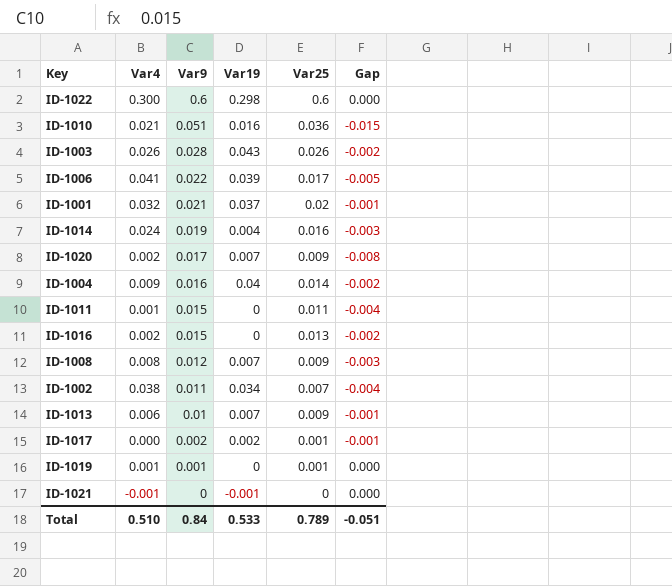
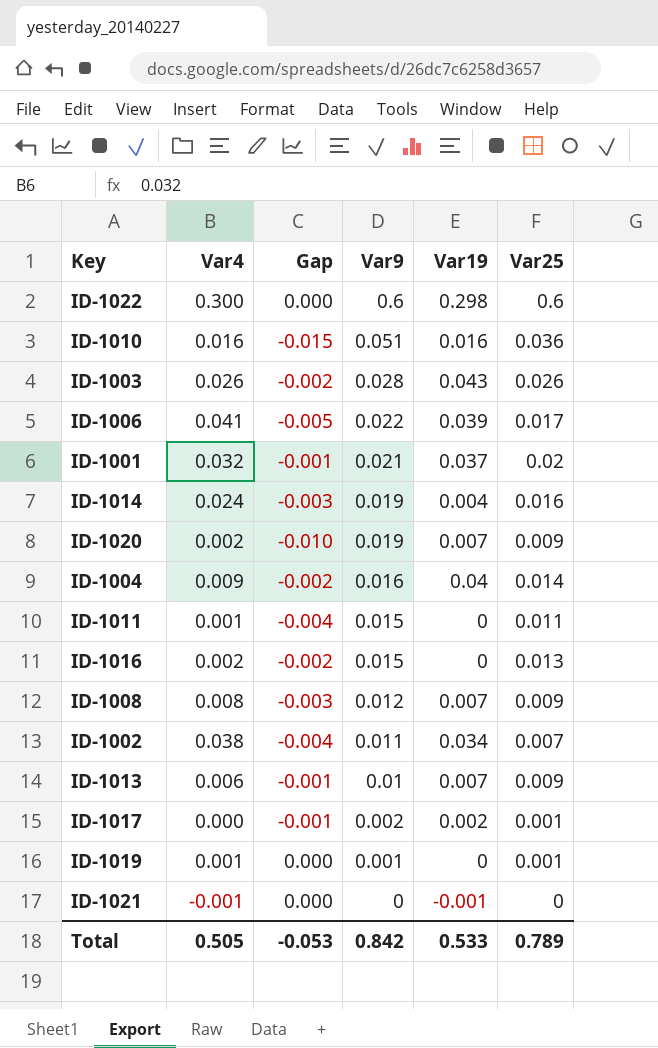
column Gap | position: 6 -> 3
ID-1010 | Var4: 0.021 -> 0.016
ID-1020 | Gap: -0.008 -> -0.010
ID-1020 | Var9: 0.017 -> 0.019
Total | Var4: 0.510 -> 0.505
Total | Gap: -0.051 -> -0.053
Total | Var9: 0.84 -> 0.842

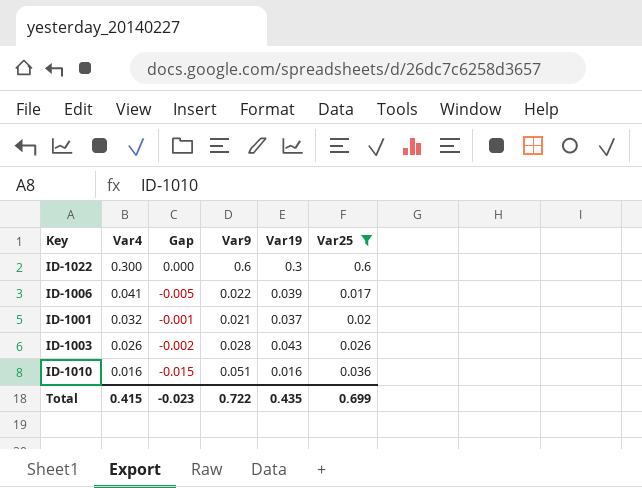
filter: none -> Var25 >= 0.017
row order: Var9 descending -> Var4 descending
ID-1022 | Var19: 0.298 -> 0.3
Total | Var4: 0.505 -> 0.415
Total | Gap: -0.053 -> -0.023
Total | Var9: 0.842 -> 0.722
Total | Var19: 0.533 -> 0.435
Total | Var25: 0.789 -> 0.699

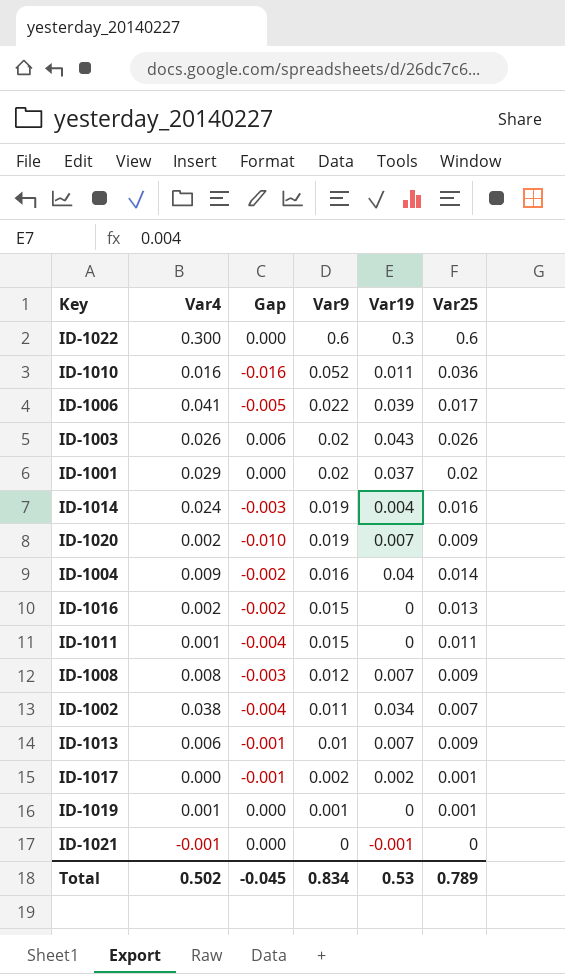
filter: Var25 >= 0.017 -> none
row order: Var4 descending -> Var9 descending
ID-1010 | Gap: -0.015 -> -0.016
ID-1010 | Var9: 0.051 -> 0.052
ID-1010 | Var19: 0.016 -> 0.011
ID-1003 | Gap: -0.002 -> 0.006
ID-1003 | Var9: 0.028 -> 0.02
ID-1001 | Var4: 0.032 -> 0.029
ID-1001 | Gap: -0.001 -> 0.000
ID-1001 | Var9: 0.021 -> 0.02
Total | Var4: 0.415 -> 0.502
Total | Gap: -0.023 -> -0.045
Total | Var9: 0.722 -> 0.834
Total | Var19: 0.435 -> 0.53
Total | Var25: 0.699 -> 0.789

